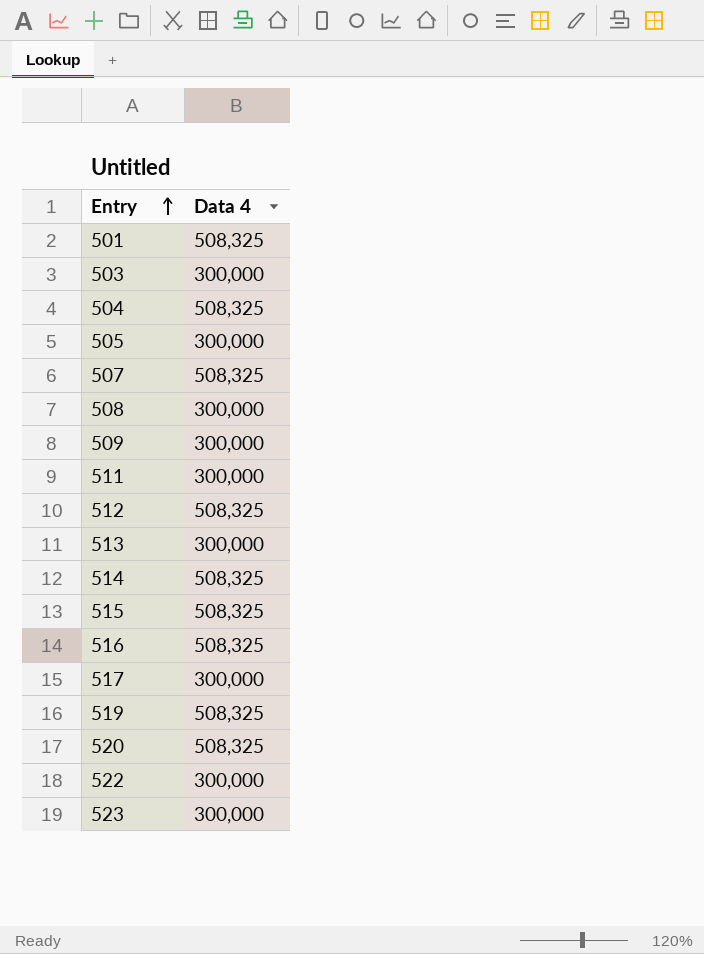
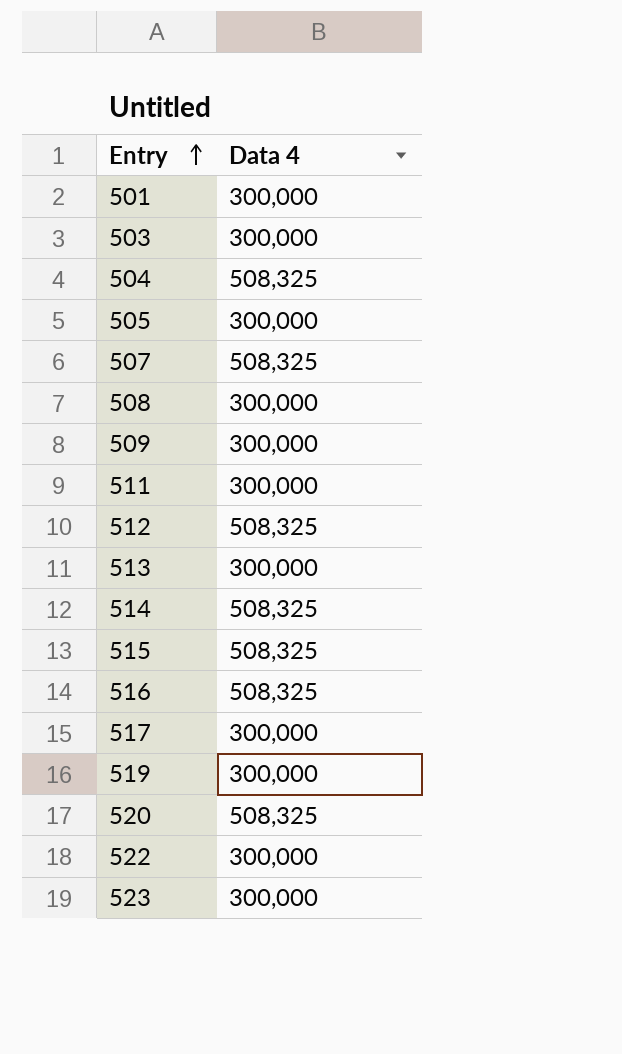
501 | Data 4: 508,325 -> 300,000
519 | Data 4: 508,325 -> 300,000

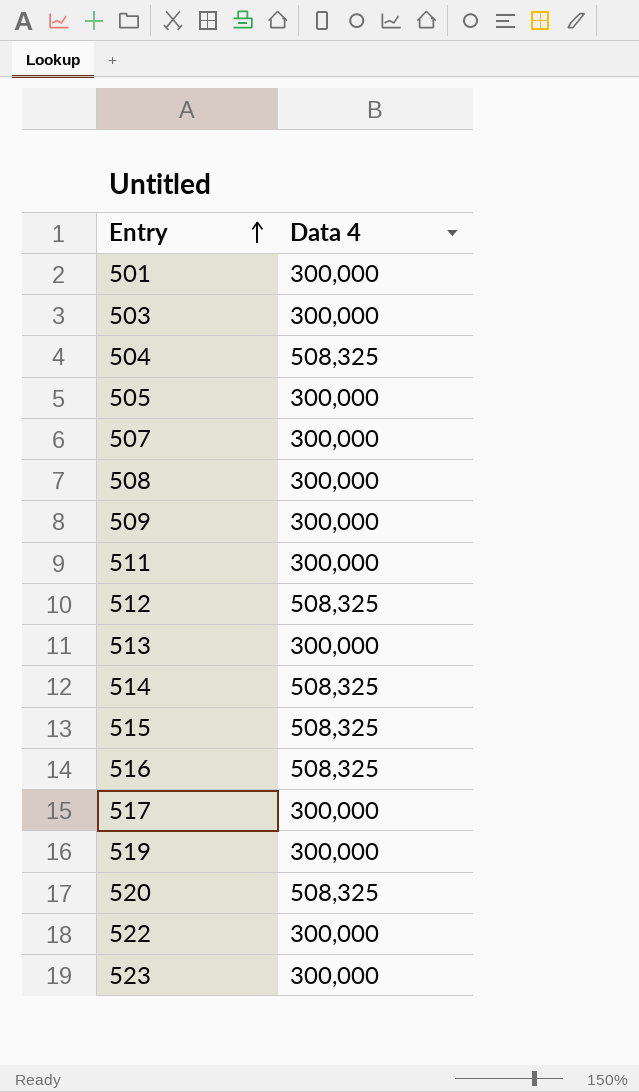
507 | Data 4: 508,325 -> 300,000

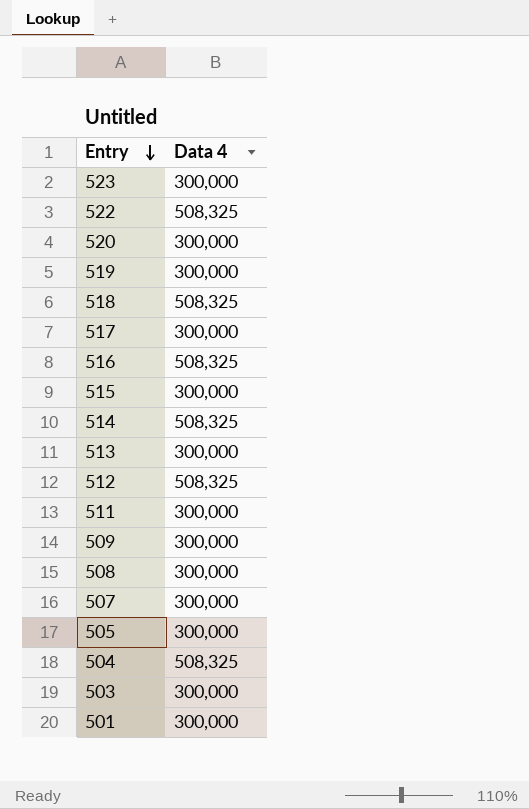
row order: Entry ascending -> Entry descending
522 | Data 4: 300,000 -> 508,325
520 | Data 4: 508,325 -> 300,000
row 518: none -> 508,325
515 | Data 4: 508,325 -> 300,000

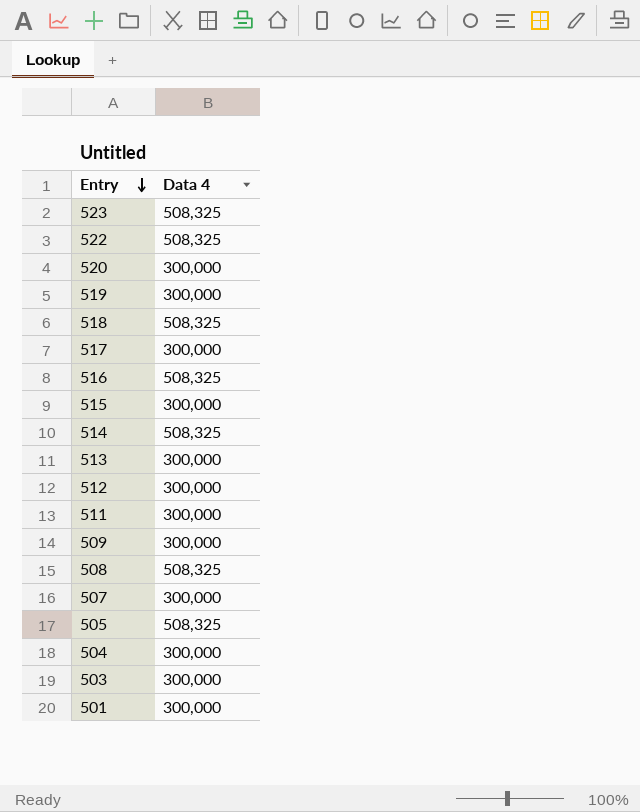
523 | Data 4: 300,000 -> 508,325
512 | Data 4: 508,325 -> 300,000
508 | Data 4: 300,000 -> 508,325
505 | Data 4: 300,000 -> 508,325
504 | Data 4: 508,325 -> 300,000

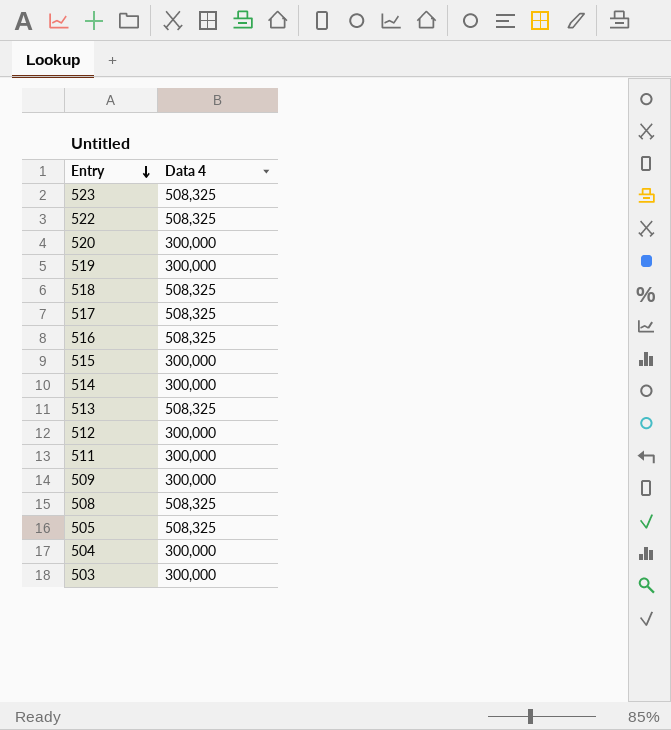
row 507: 300,000 -> none
row 501: 300,000 -> none
517 | Data 4: 300,000 -> 508,325
514 | Data 4: 508,325 -> 300,000
513 | Data 4: 300,000 -> 508,325

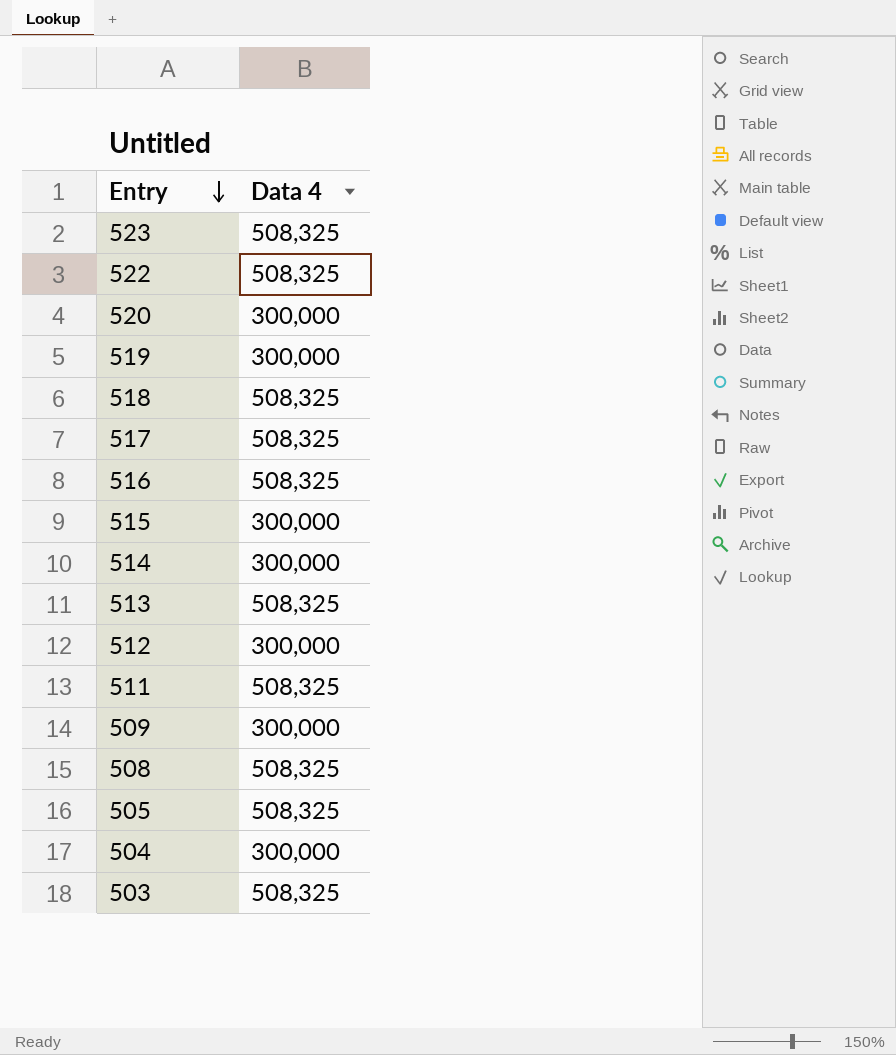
511 | Data 4: 300,000 -> 508,325
503 | Data 4: 300,000 -> 508,325

